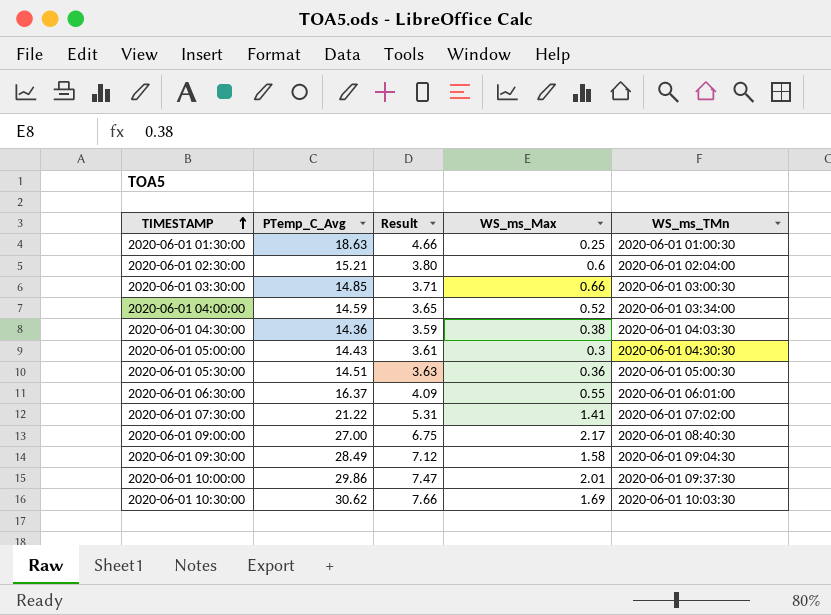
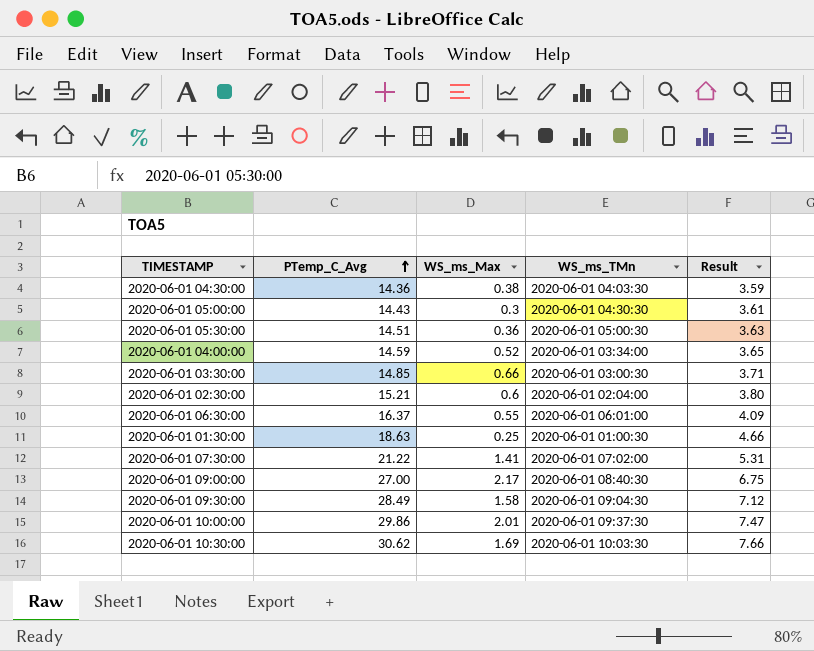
row order: TIMESTAMP ascending -> PTemp_C_Avg ascending
column Result | position: 3 -> 5

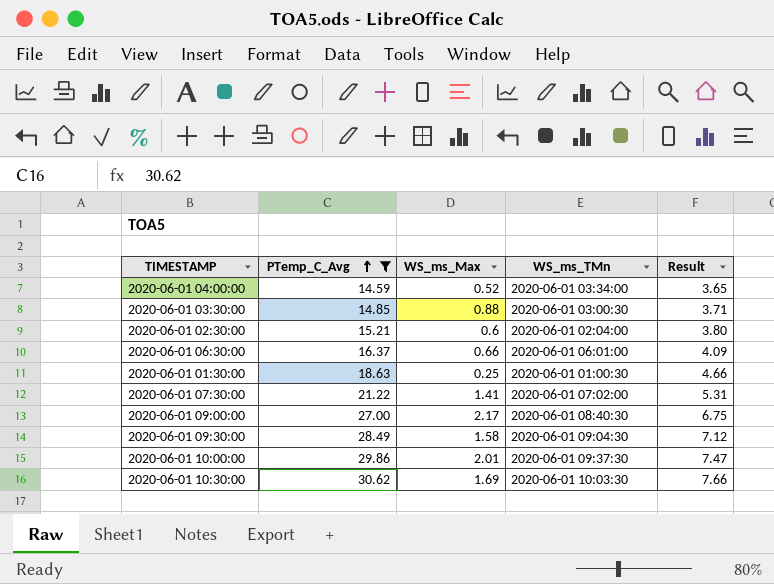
filter: none -> PTemp_C_Avg >= 14.59
2020-06-01 03:30:00 | WS_ms_Max: 0.66 -> 0.88
2020-06-01 06:30:00 | WS_ms_Max: 0.55 -> 0.66

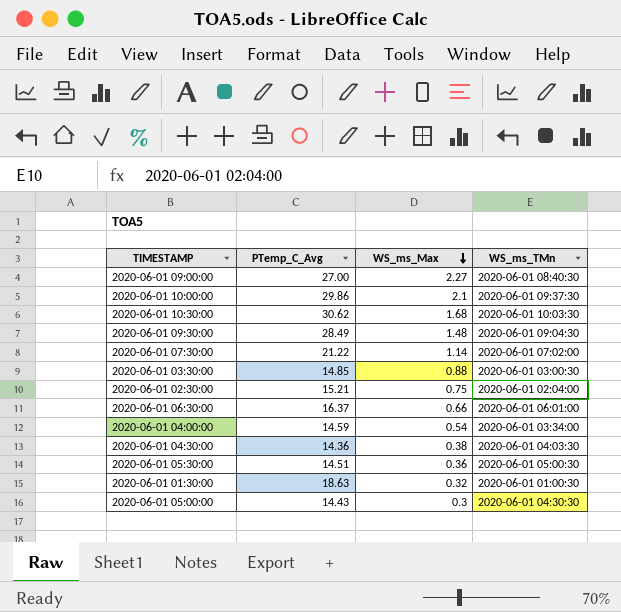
filter: PTemp_C_Avg >= 14.59 -> none
row order: PTemp_C_Avg ascending -> WS_ms_Max descending
column Result | formula: [PTemp_C_Avg] * 0.25 -> none
2020-06-01 09:00:00 | WS_ms_Max: 2.17 -> 2.27
2020-06-01 10:00:00 | WS_ms_Max: 2.01 -> 2.1
2020-06-01 10:30:00 | WS_ms_Max: 1.69 -> 1.68
2020-06-01 09:30:00 | WS_ms_Max: 1.58 -> 1.48
2020-06-01 07:30:00 | WS_ms_Max: 1.41 -> 1.14
2020-06-01 02:30:00 | WS_ms_Max: 0.6 -> 0.75
2020-06-01 04:00:00 | WS_ms_Max: 0.52 -> 0.54
2020-06-01 01:30:00 | WS_ms_Max: 0.25 -> 0.32

